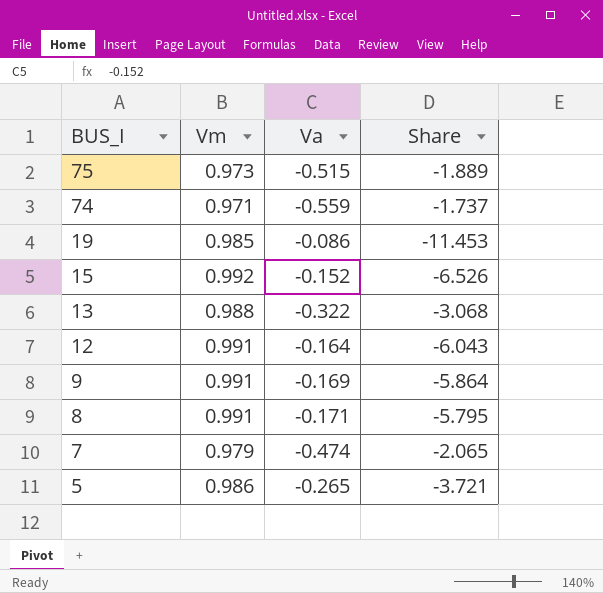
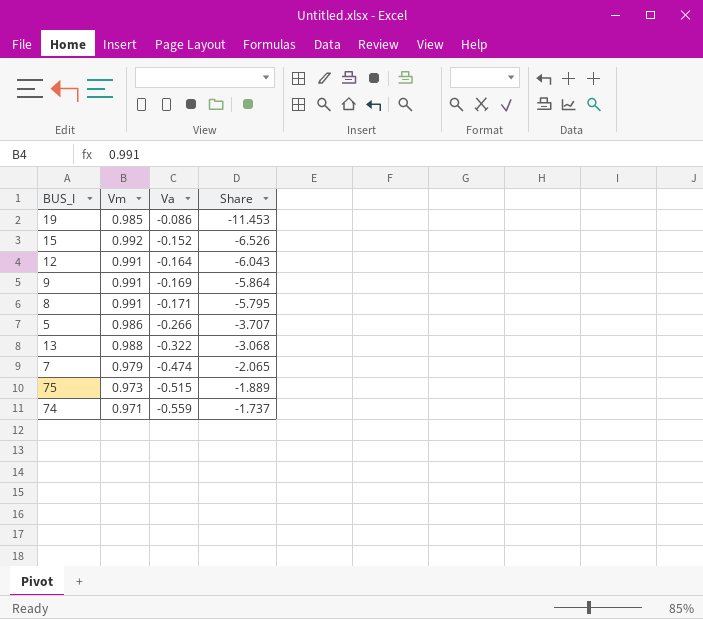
row order: BUS_I descending -> Va descending
5 | Va: -0.265 -> -0.266
5 | Share: -3.721 -> -3.707

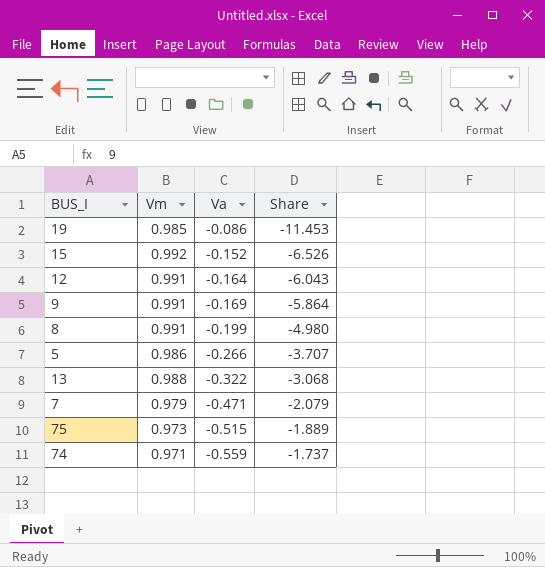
8 | Va: -0.171 -> -0.199
8 | Share: -5.795 -> -4.980
7 | Va: -0.474 -> -0.471
7 | Share: -2.065 -> -2.079

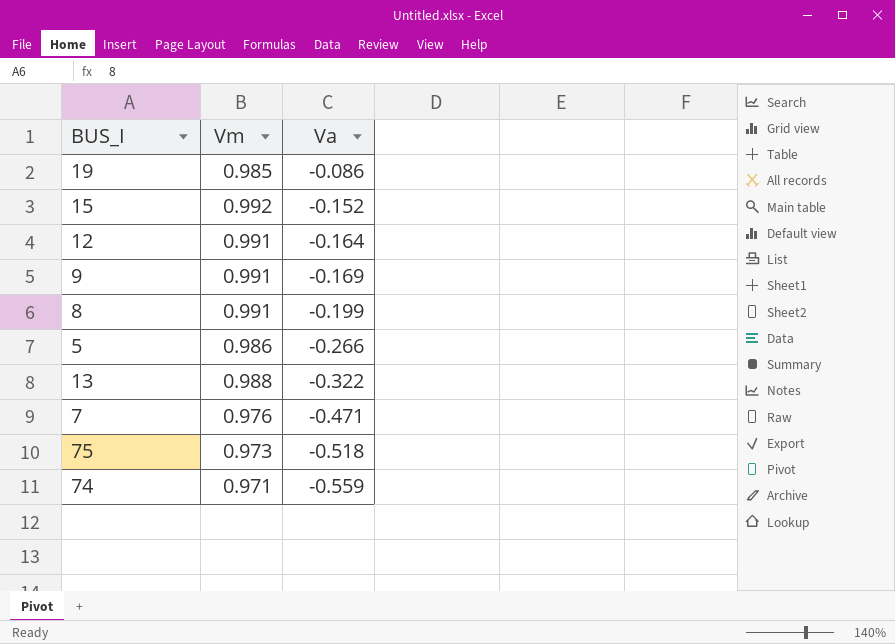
column Share | formula: [Vm] / [Va] -> none
7 | Vm: 0.979 -> 0.976
75 | Va: -0.515 -> -0.518

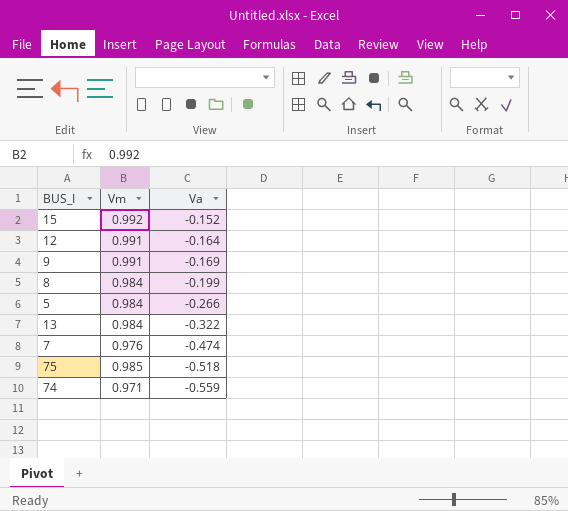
row 19: 0.985 | -0.086 -> none
8 | Vm: 0.991 -> 0.984
5 | Vm: 0.986 -> 0.984
13 | Vm: 0.988 -> 0.984
7 | Va: -0.471 -> -0.474
75 | Vm: 0.973 -> 0.985

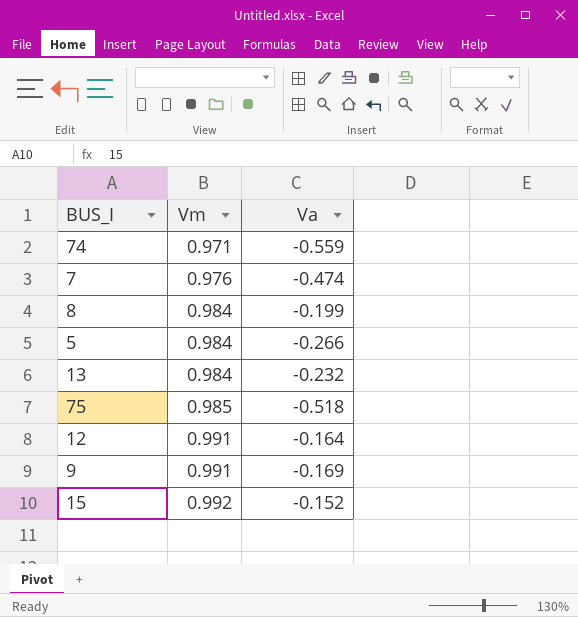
row order: Va descending -> Vm ascending
13 | Va: -0.322 -> -0.232

